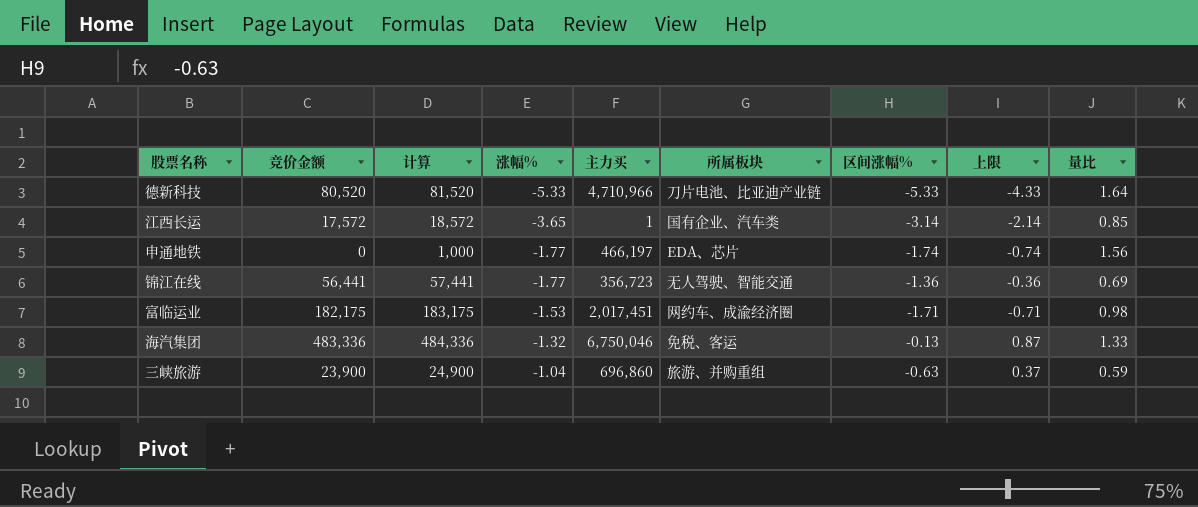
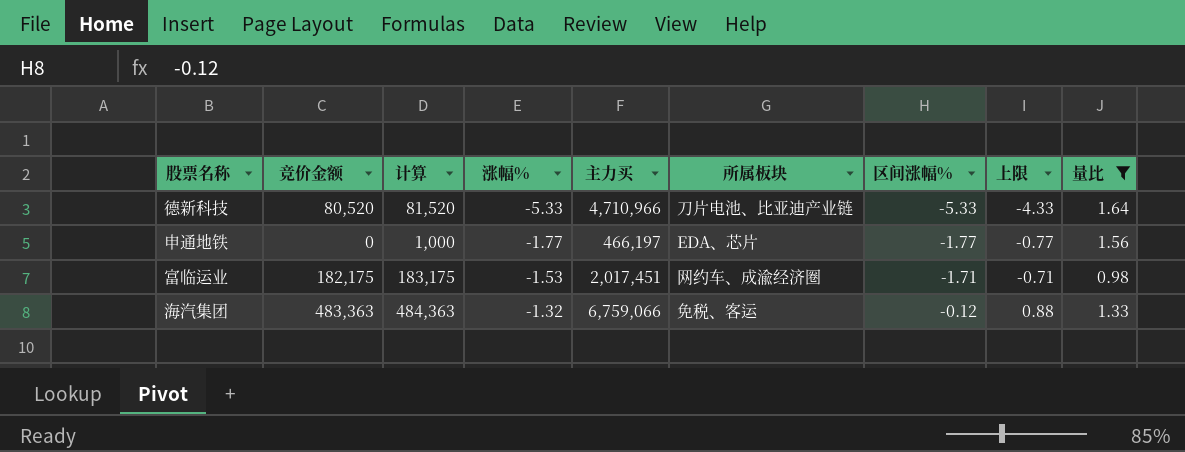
filter: none -> 量比 >= 0.98
申通地铁 | 区间涨幅%: -1.74 -> -1.77
申通地铁 | 上限: -0.74 -> -0.77
海汽集团 | 竞价金额: 483,336 -> 483,363
海汽集团 | 计算: 484,336 -> 484,363
海汽集团 | 主力买: 6,750,046 -> 6,759,066
海汽集团 | 区间涨幅%: -0.13 -> -0.12
海汽集团 | 上限: 0.87 -> 0.88

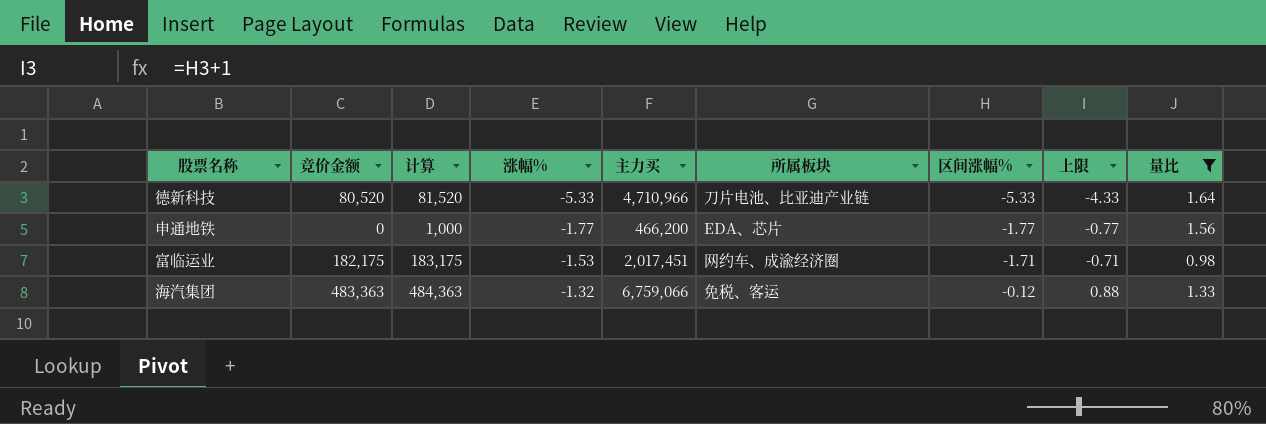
申通地铁 | 主力买: 466,197 -> 466,200

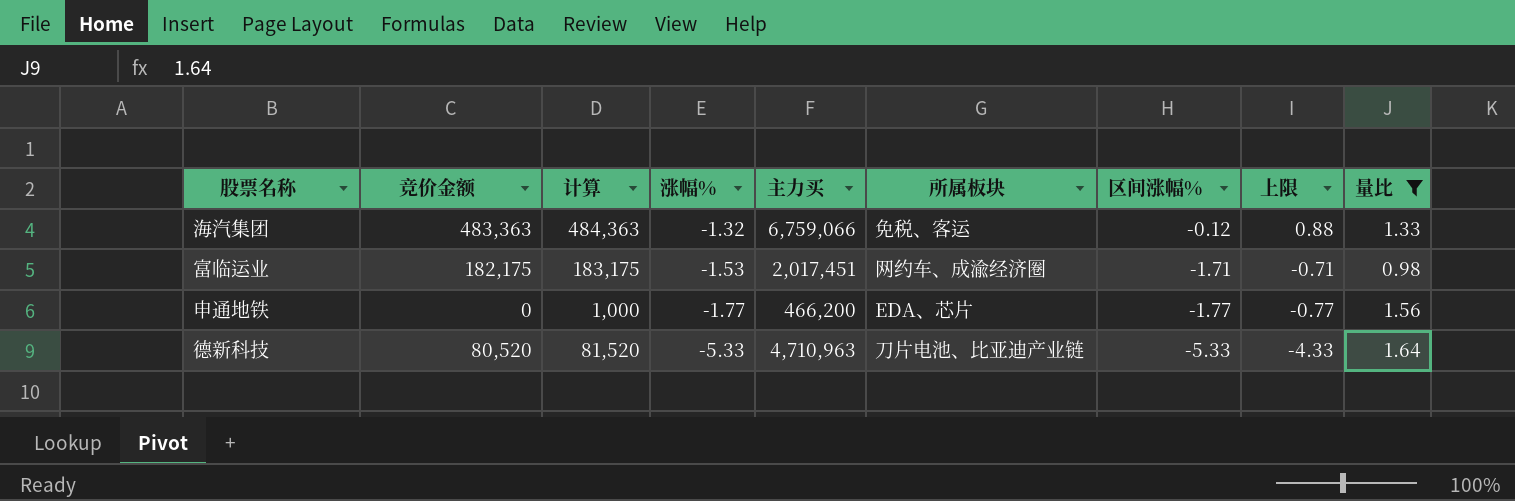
row order: 涨幅% ascending -> 涨幅% descending
德新科技 | 主力买: 4,710,966 -> 4,710,963

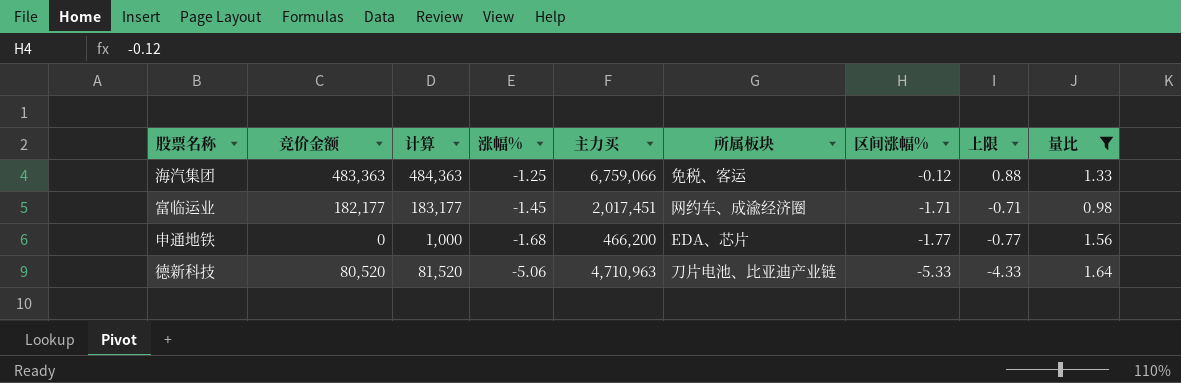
海汽集团 | 涨幅%: -1.32 -> -1.25
富临运业 | 竞价金额: 182,175 -> 182,177
富临运业 | 计算: 183,175 -> 183,177
富临运业 | 涨幅%: -1.53 -> -1.45
申通地铁 | 涨幅%: -1.77 -> -1.68
德新科技 | 涨幅%: -5.33 -> -5.06

